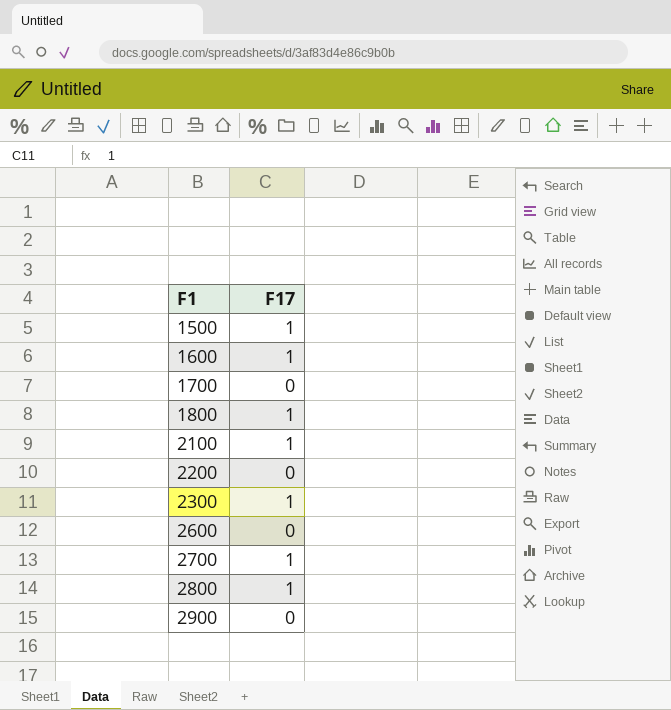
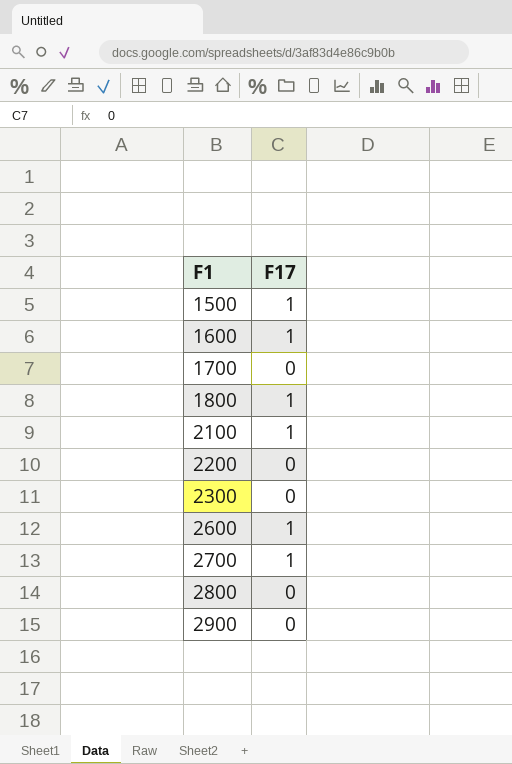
2300 | F17: 1 -> 0
2600 | F17: 0 -> 1
2800 | F17: 1 -> 0

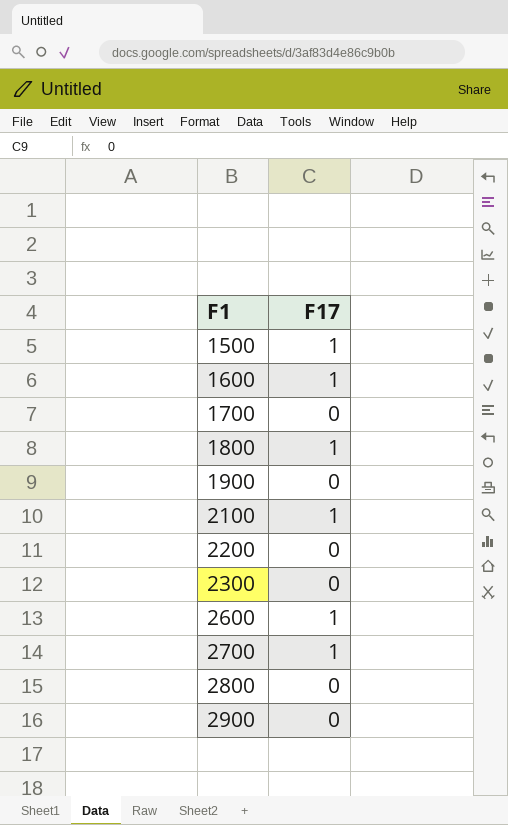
row 1900: none -> 0

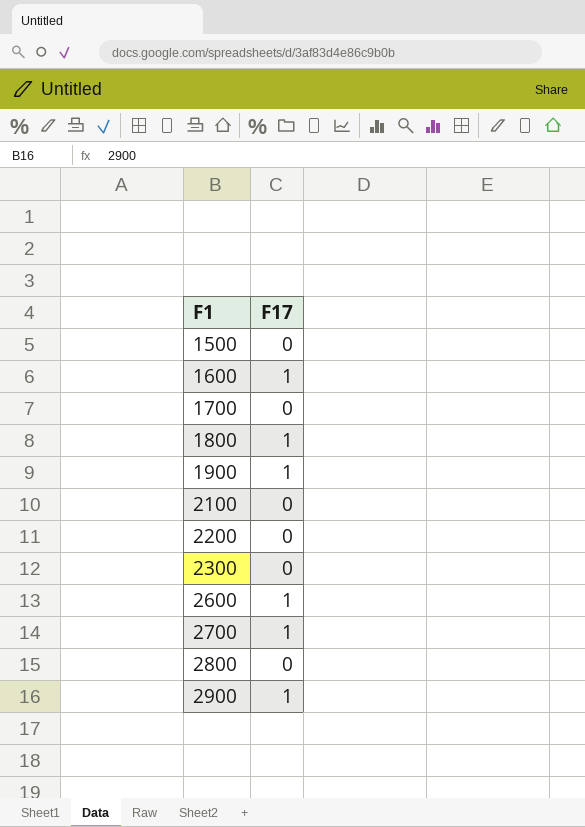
1500 | F17: 1 -> 0
1900 | F17: 0 -> 1
2100 | F17: 1 -> 0
2900 | F17: 0 -> 1

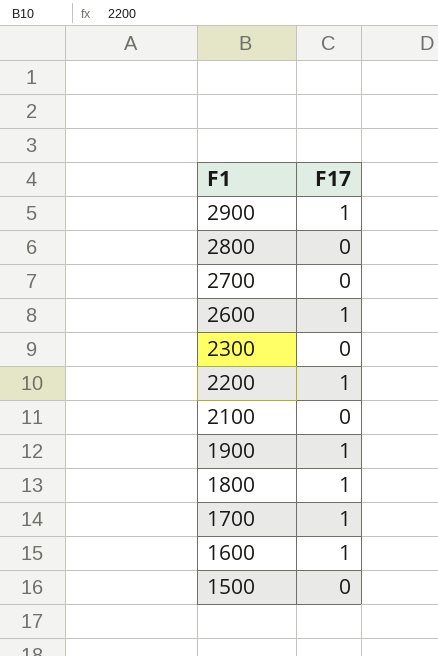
row order: F1 ascending -> F1 descending
2700 | F17: 1 -> 0
2200 | F17: 0 -> 1
1700 | F17: 0 -> 1

